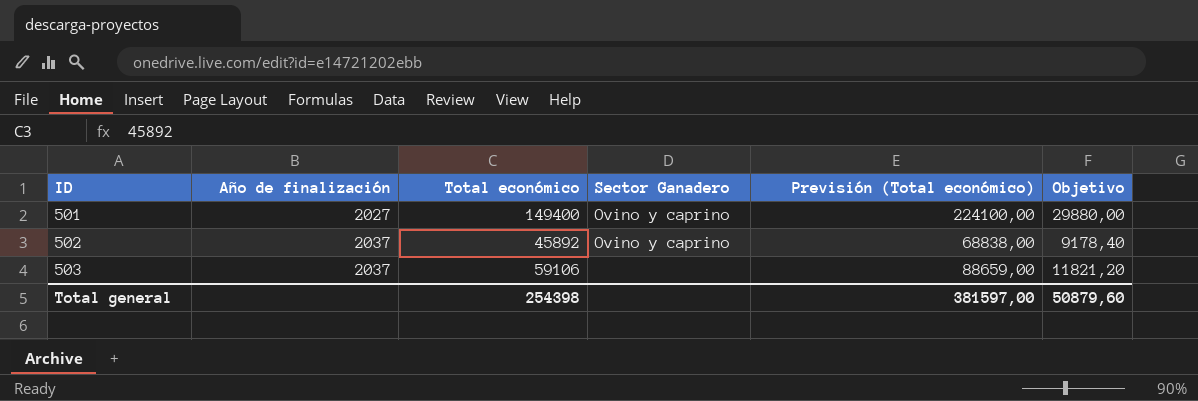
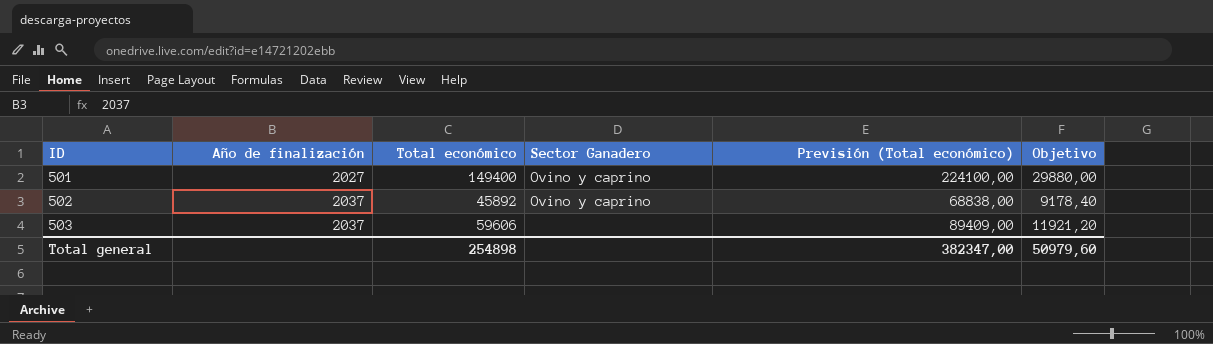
503 | Total económico: 59106 -> 59606
503 | Previsión (Total económico): 88659,00 -> 89409,00
503 | Objetivo: 11821,20 -> 11921,20
Total general | Total económico: 254398 -> 254898
Total general | Previsión (Total económico): 381597,00 -> 382347,00
Total general | Objetivo: 50879,60 -> 50979,60

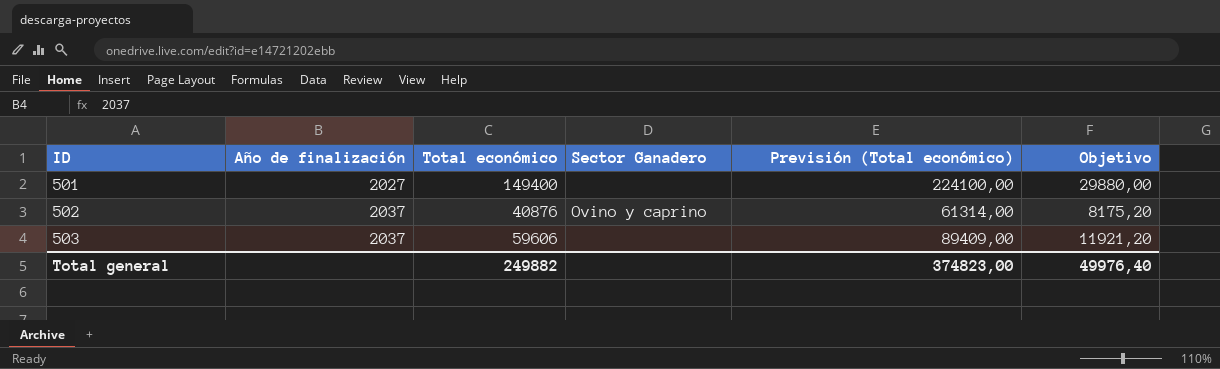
501 | Sector Ganadero: Ovino y caprino -> none
502 | Total económico: 45892 -> 40876
502 | Previsión (Total económico): 68838,00 -> 61314,00
502 | Objetivo: 9178,40 -> 8175,20
Total general | Total económico: 254898 -> 249882
Total general | Previsión (Total económico): 382347,00 -> 374823,00
Total general | Objetivo: 50979,60 -> 49976,40

